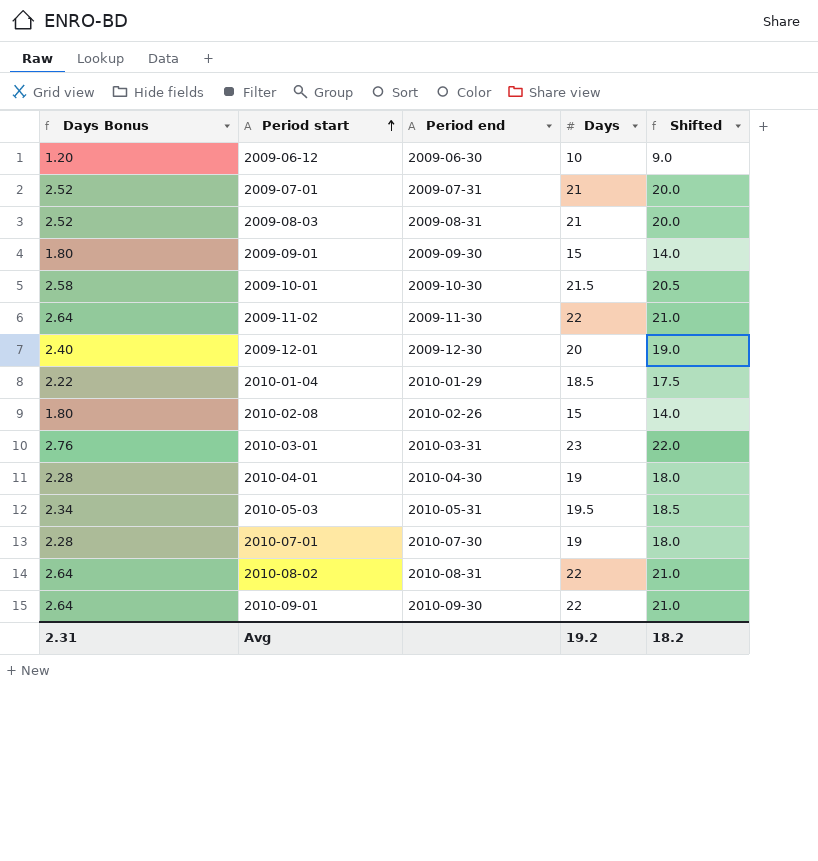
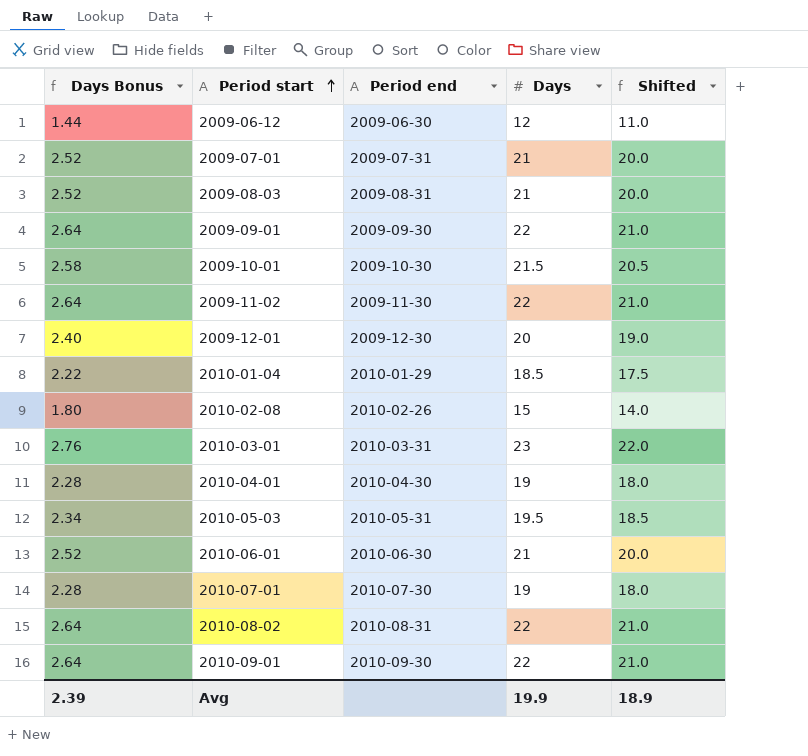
2009-06-12 | Days Bonus: 1.20 -> 1.44
2009-06-12 | Days: 10 -> 12
2009-06-12 | Shifted: 9.0 -> 11.0
2009-09-01 | Days Bonus: 1.80 -> 2.64
2009-09-01 | Days: 15 -> 22
2009-09-01 | Shifted: 14.0 -> 21.0
row 2010-06-01: none -> 2.52 | 2010-06-30 | 21 | 20.0
Avg | Days Bonus: 2.31 -> 2.39
Avg | Days: 19.2 -> 19.9
Avg | Shifted: 18.2 -> 18.9

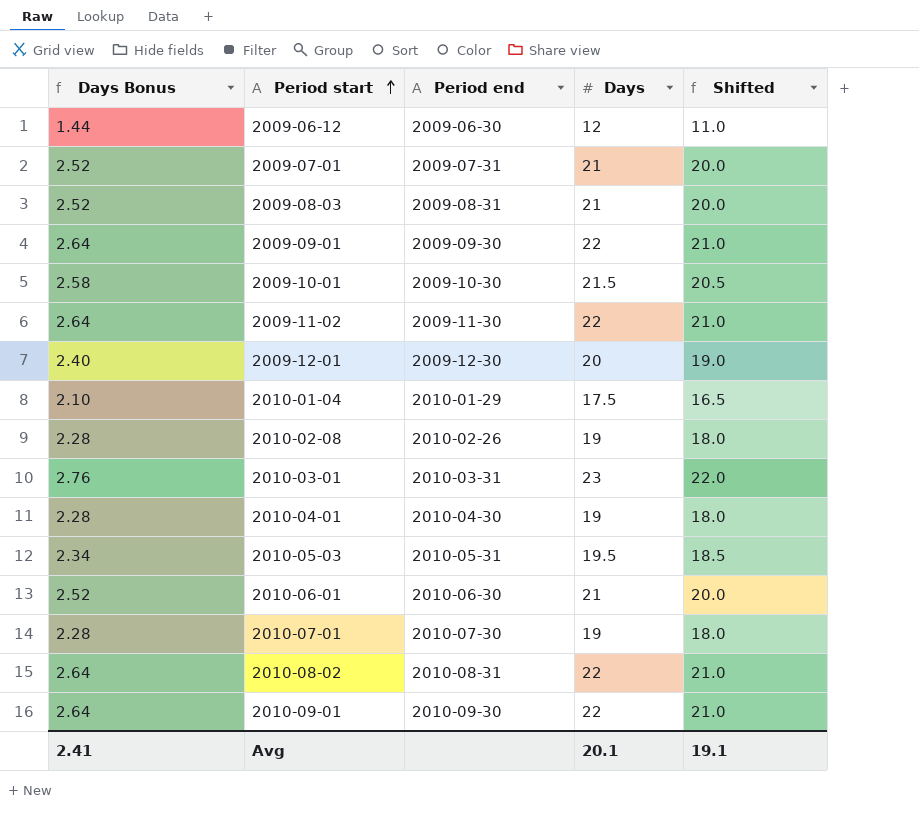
2010-01-04 | Days Bonus: 2.22 -> 2.10
2010-01-04 | Days: 18.5 -> 17.5
2010-01-04 | Shifted: 17.5 -> 16.5
2010-02-08 | Days Bonus: 1.80 -> 2.28
2010-02-08 | Days: 15 -> 19
2010-02-08 | Shifted: 14.0 -> 18.0
Avg | Days Bonus: 2.39 -> 2.41
Avg | Days: 19.9 -> 20.1
Avg | Shifted: 18.9 -> 19.1

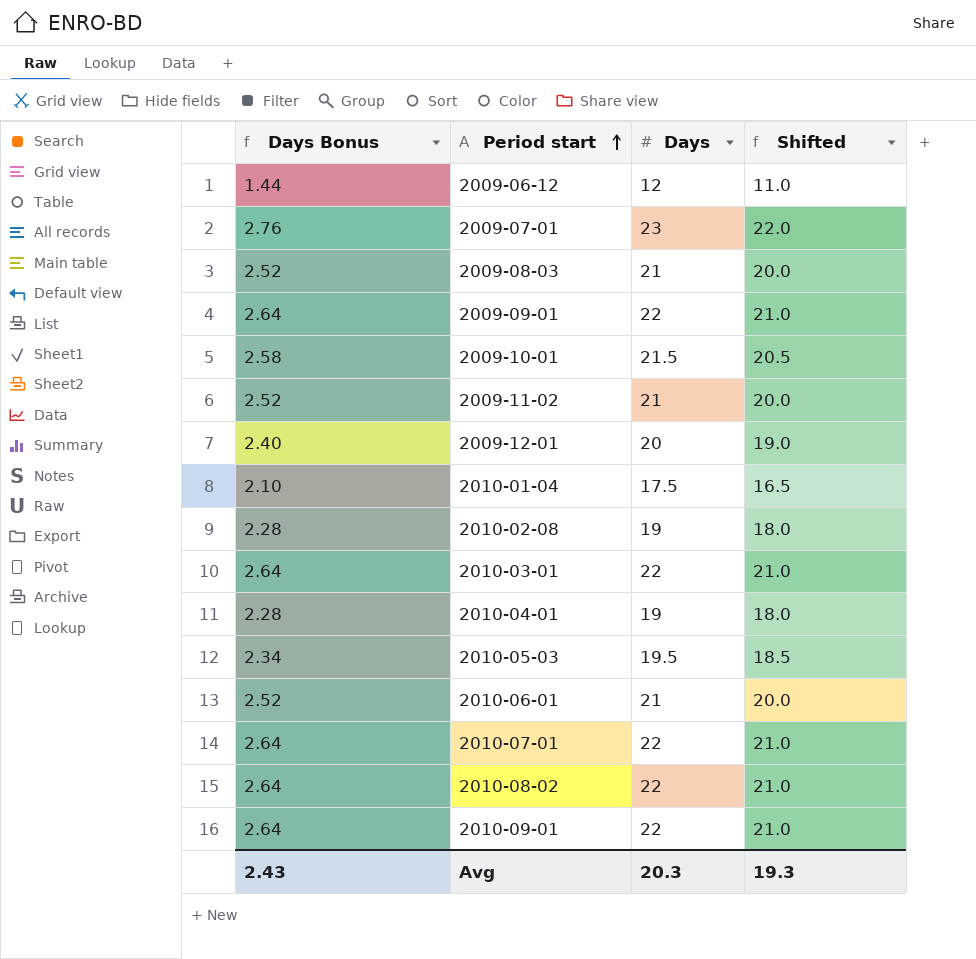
column Period end | position: 3 -> none
2009-07-01 | Days Bonus: 2.52 -> 2.76
2009-07-01 | Days: 21 -> 23
2009-07-01 | Shifted: 20.0 -> 22.0
2009-11-02 | Days Bonus: 2.64 -> 2.52
2009-11-02 | Days: 22 -> 21
2009-11-02 | Shifted: 21.0 -> 20.0
2010-03-01 | Days Bonus: 2.76 -> 2.64
2010-03-01 | Days: 23 -> 22
2010-03-01 | Shifted: 22.0 -> 21.0
2010-07-01 | Days Bonus: 2.28 -> 2.64
2010-07-01 | Days: 19 -> 22
2010-07-01 | Shifted: 18.0 -> 21.0
Avg | Days Bonus: 2.41 -> 2.43
Avg | Days: 20.1 -> 20.3
Avg | Shifted: 19.1 -> 19.3

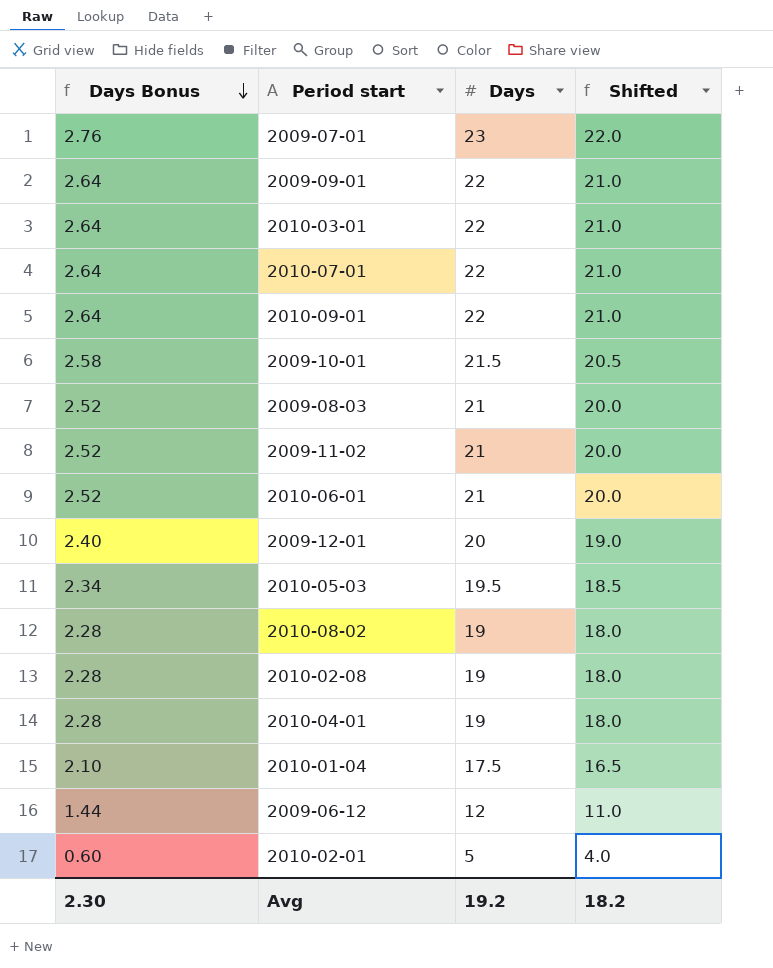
row order: Period start ascending -> Days Bonus descending
2010-08-02 | Days Bonus: 2.64 -> 2.28
2010-08-02 | Days: 22 -> 19
2010-08-02 | Shifted: 21.0 -> 18.0
row 2010-02-01: none -> 0.60 | 5 | 4.0
Avg | Days Bonus: 2.43 -> 2.30
Avg | Days: 20.3 -> 19.2
Avg | Shifted: 19.3 -> 18.2

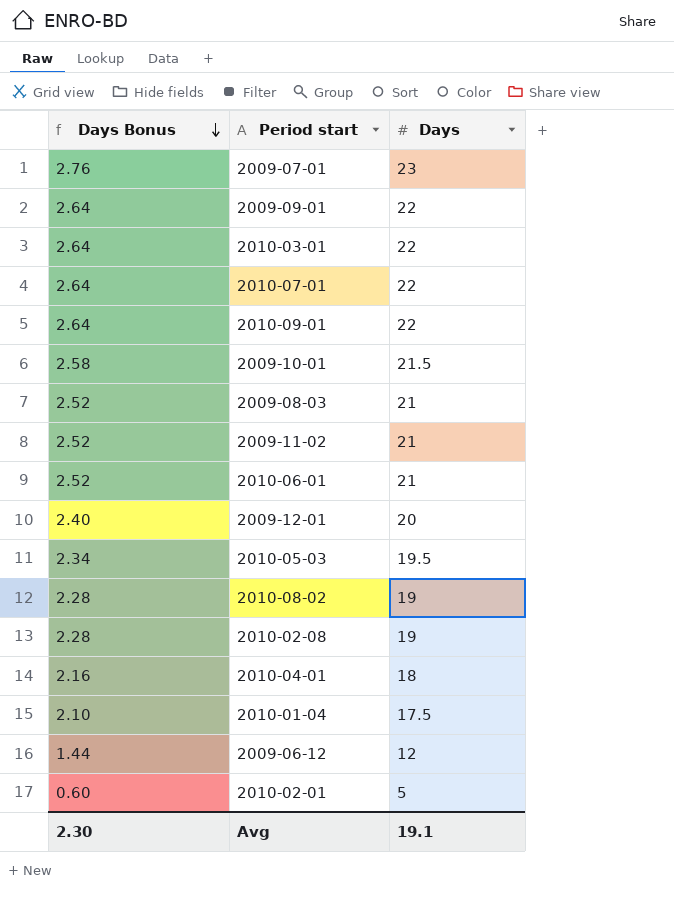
column Shifted | formula: [Days] - 1 -> none
2010-04-01 | Days Bonus: 2.28 -> 2.16
2010-04-01 | Days: 19 -> 18
Avg | Days: 19.2 -> 19.1

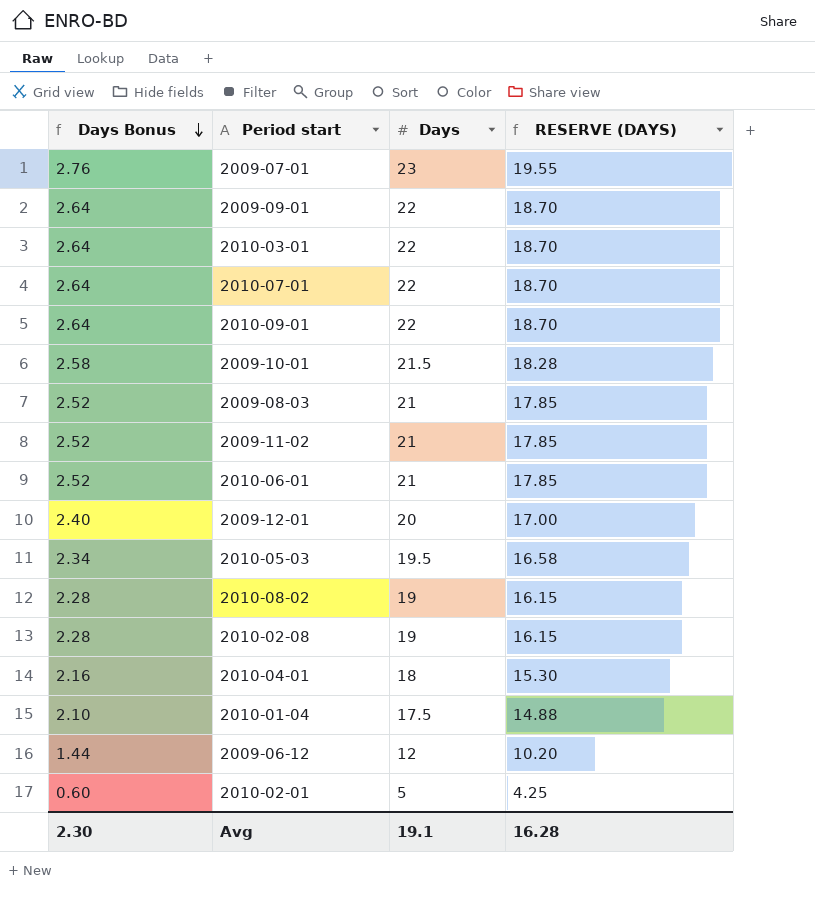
column RESERVE (DAYS) | formula: none -> [Days] * 0.85

